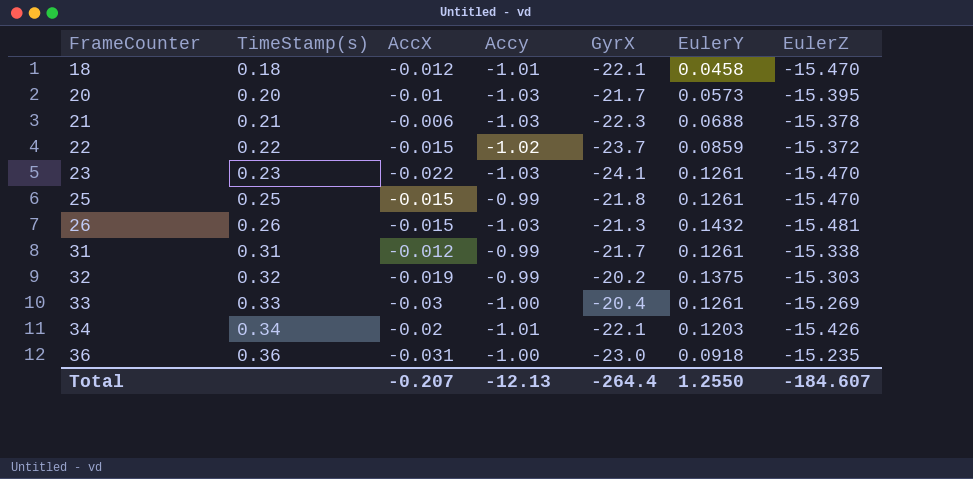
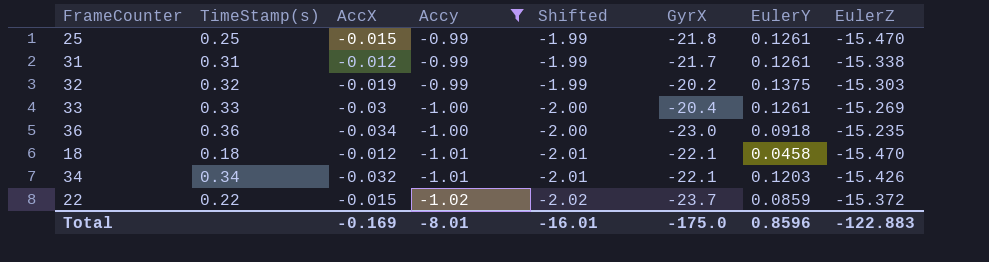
filter: none -> Accy != -1.03
row order: FrameCounter ascending -> Accy descending
column Shifted | formula: none -> [Accy] - 1
36 | AccX: -0.031 -> -0.034
34 | AccX: -0.02 -> -0.032
Total | AccX: -0.207 -> -0.169
Total | Accy: -12.13 -> -8.01
Total | GyrX: -264.4 -> -175.0
Total | EulerY: 1.2550 -> 0.8596
Total | EulerZ: -184.607 -> -122.883

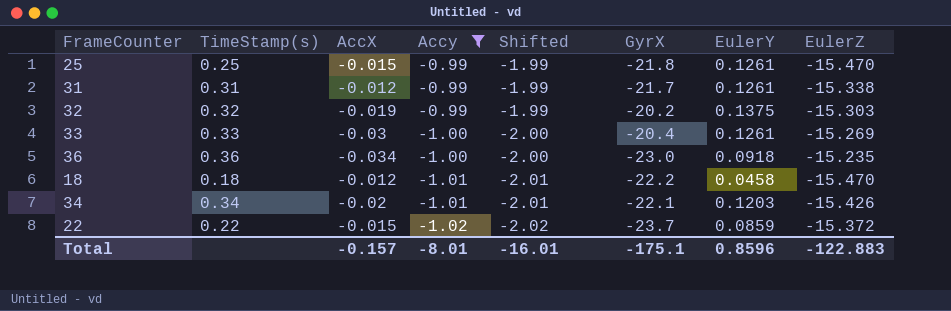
18 | GyrX: -22.1 -> -22.2
34 | AccX: -0.032 -> -0.02
Total | AccX: -0.169 -> -0.157
Total | GyrX: -175.0 -> -175.1

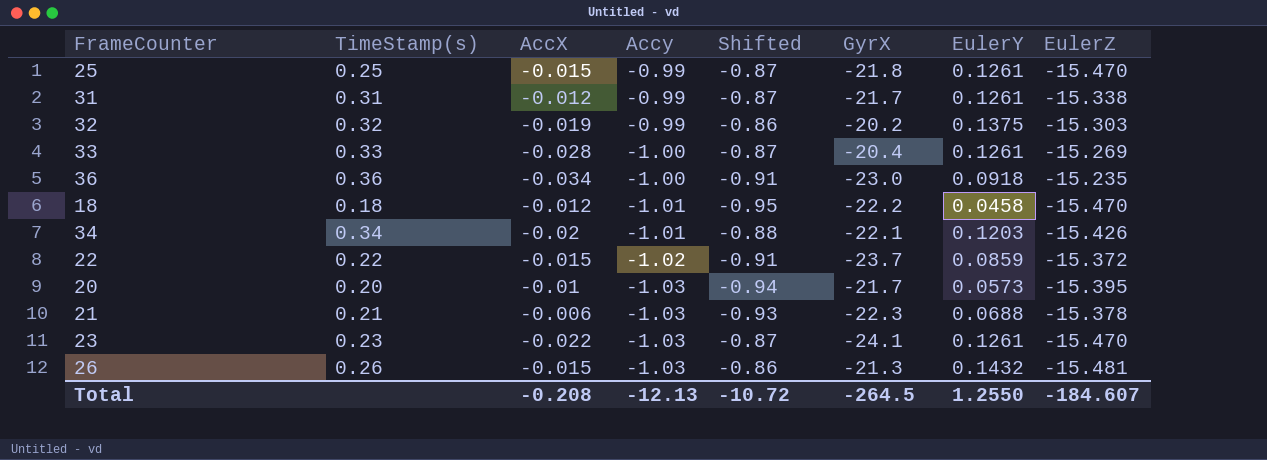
filter: Accy != -1.03 -> none
column Shifted | formula: [Accy] - 1 -> [EulerY] - 1
33 | AccX: -0.03 -> -0.028
Total | AccX: -0.157 -> -0.208
Total | Accy: -8.01 -> -12.13
Total | Shifted: -16.01 -> -10.72
Total | GyrX: -175.1 -> -264.5
Total | EulerY: 0.8596 -> 1.2550
Total | EulerZ: -122.883 -> -184.607

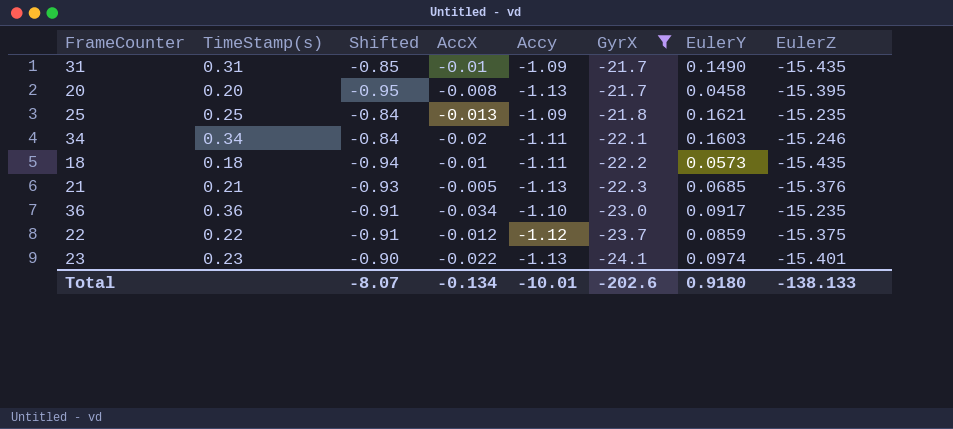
filter: none -> GyrX <= -21.7
row order: Accy descending -> GyrX descending
column Shifted | position: 5 -> 3
31 | Shifted: -0.87 -> -0.85
31 | AccX: -0.012 -> -0.01
31 | Accy: -0.99 -> -1.09
31 | EulerY: 0.1261 -> 0.1490
31 | EulerZ: -15.338 -> -15.435
20 | Shifted: -0.94 -> -0.95
20 | AccX: -0.01 -> -0.008
20 | Accy: -1.03 -> -1.13
20 | EulerY: 0.0573 -> 0.0458
25 | Shifted: -0.87 -> -0.84
25 | AccX: -0.015 -> -0.013
25 | Accy: -0.99 -> -1.09
25 | EulerY: 0.1261 -> 0.1621
25 | EulerZ: -15.470 -> -15.235
34 | Shifted: -0.88 -> -0.84
34 | Accy: -1.01 -> -1.11
34 | EulerY: 0.1203 -> 0.1603
34 | EulerZ: -15.426 -> -15.246
18 | Shifted: -0.95 -> -0.94
18 | AccX: -0.012 -> -0.01
18 | Accy: -1.01 -> -1.11
18 | EulerY: 0.0458 -> 0.0573
18 | EulerZ: -15.470 -> -15.435
21 | AccX: -0.006 -> -0.005
21 | Accy: -1.03 -> -1.13
21 | EulerY: 0.0688 -> 0.0685
21 | EulerZ: -15.378 -> -15.376
36 | Accy: -1.00 -> -1.10
36 | EulerY: 0.0918 -> 0.0917
22 | AccX: -0.015 -> -0.012
22 | Accy: -1.02 -> -1.12
22 | EulerZ: -15.372 -> -15.375
23 | Shifted: -0.87 -> -0.90
23 | Accy: -1.03 -> -1.13
23 | EulerY: 0.1261 -> 0.0974
23 | EulerZ: -15.470 -> -15.401
Total | Shifted: -10.72 -> -8.07
Total | AccX: -0.208 -> -0.134
Total | Accy: -12.13 -> -10.01
Total | GyrX: -264.5 -> -202.6
Total | EulerY: 1.2550 -> 0.9180
Total | EulerZ: -184.607 -> -138.133

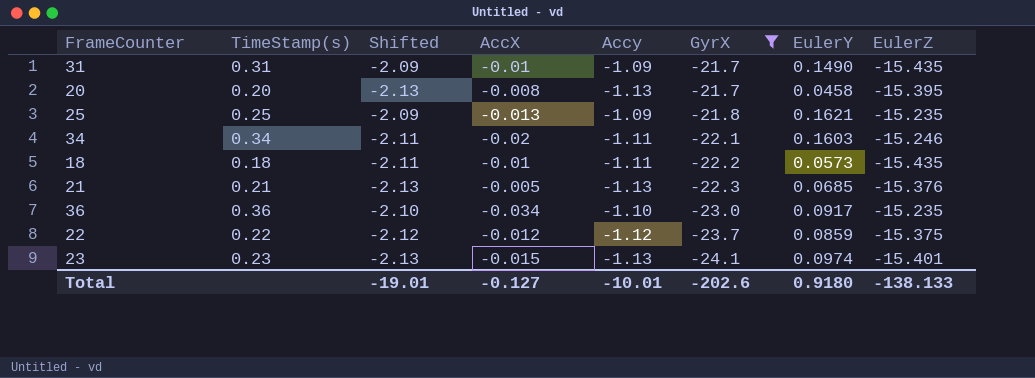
column Shifted | formula: [EulerY] - 1 -> [Accy] - 1
23 | AccX: -0.022 -> -0.015
Total | Shifted: -8.07 -> -19.01
Total | AccX: -0.134 -> -0.127

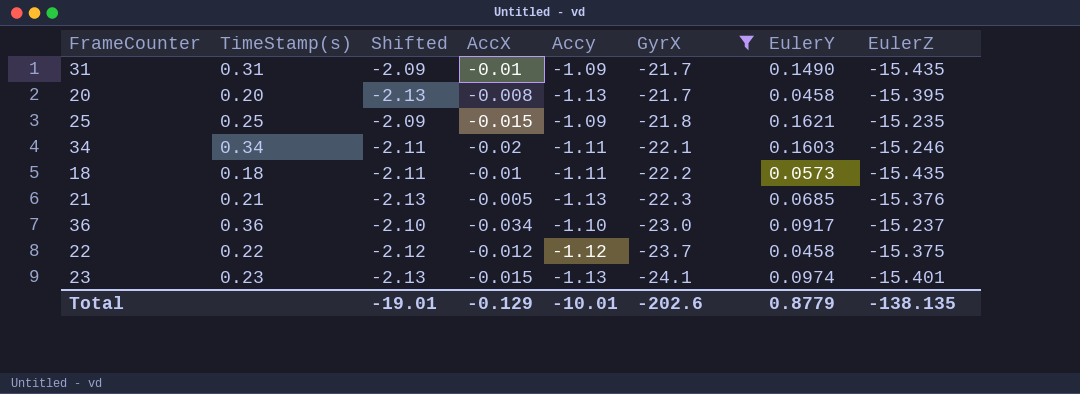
25 | AccX: -0.013 -> -0.015
36 | EulerZ: -15.235 -> -15.237
22 | EulerY: 0.0859 -> 0.0458
Total | AccX: -0.127 -> -0.129
Total | EulerY: 0.9180 -> 0.8779
Total | EulerZ: -138.133 -> -138.135

